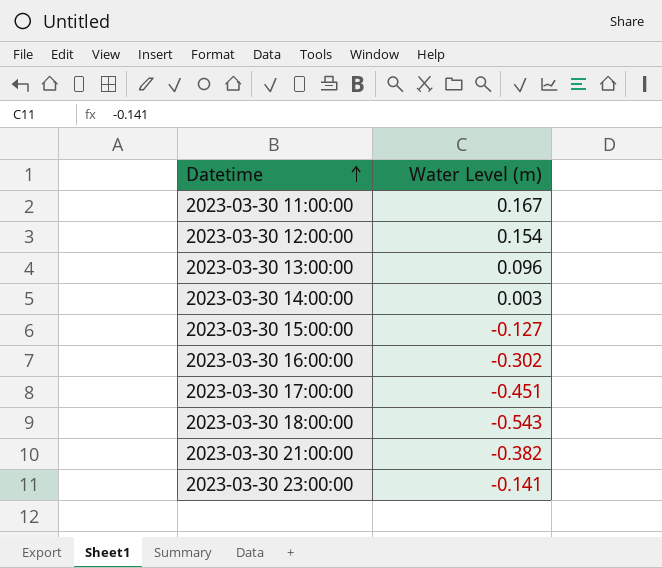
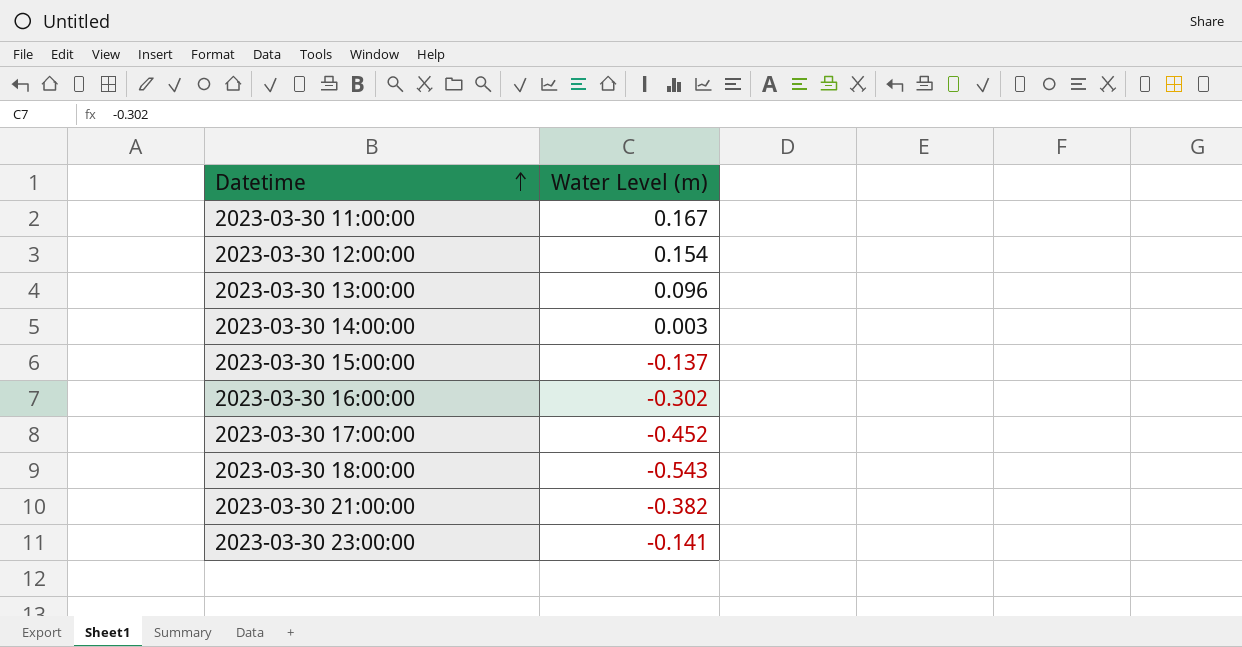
2023-03-30 15:00:00 | Water Level (m): -0.127 -> -0.137
2023-03-30 17:00:00 | Water Level (m): -0.451 -> -0.452

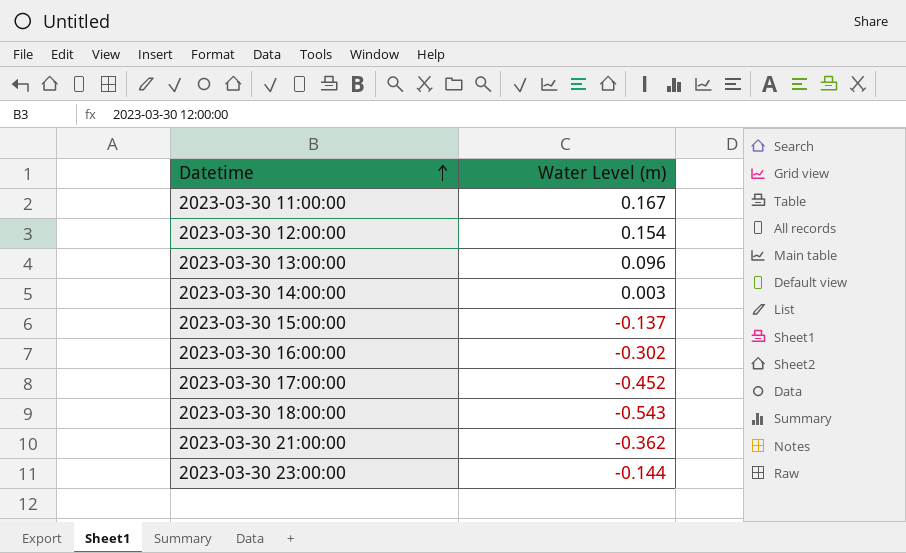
2023-03-30 21:00:00 | Water Level (m): -0.382 -> -0.362
2023-03-30 23:00:00 | Water Level (m): -0.141 -> -0.144

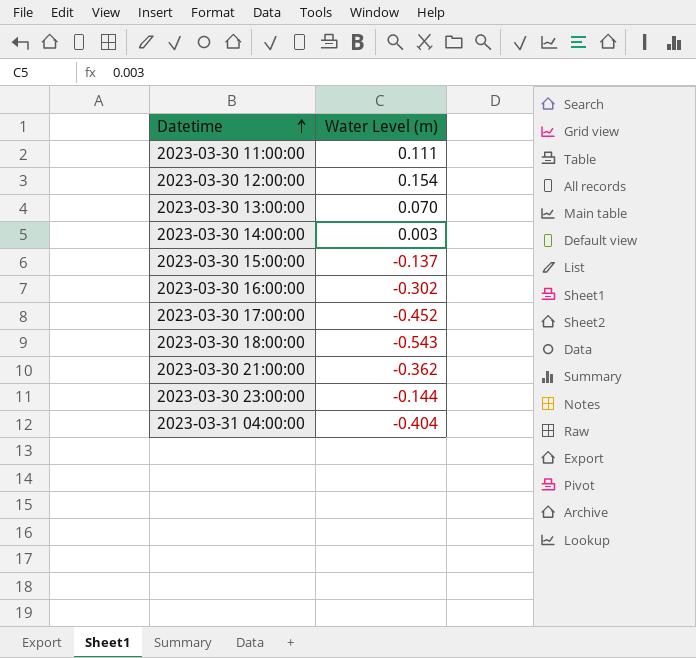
2023-03-30 11:00:00 | Water Level (m): 0.167 -> 0.111
2023-03-30 13:00:00 | Water Level (m): 0.096 -> 0.070
row 2023-03-31 04:00:00: none -> -0.404

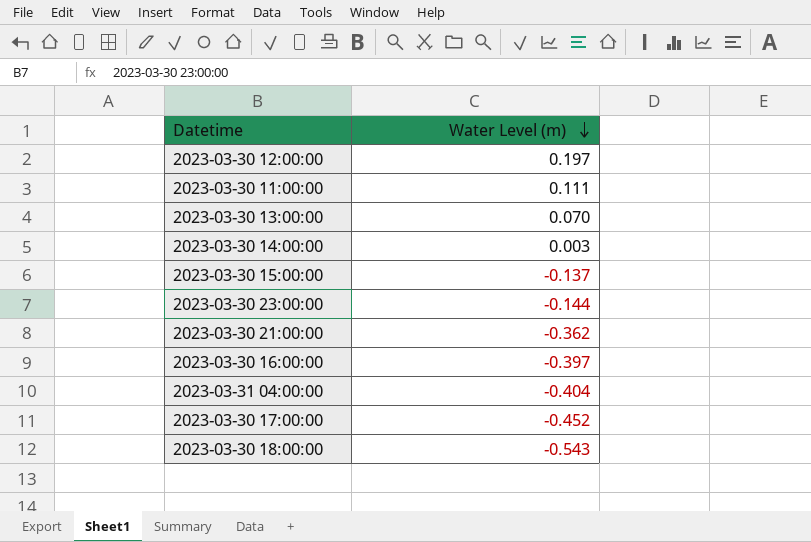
row order: Datetime ascending -> Water Level (m) descending
2023-03-30 12:00:00 | Water Level (m): 0.154 -> 0.197
2023-03-30 16:00:00 | Water Level (m): -0.302 -> -0.397

